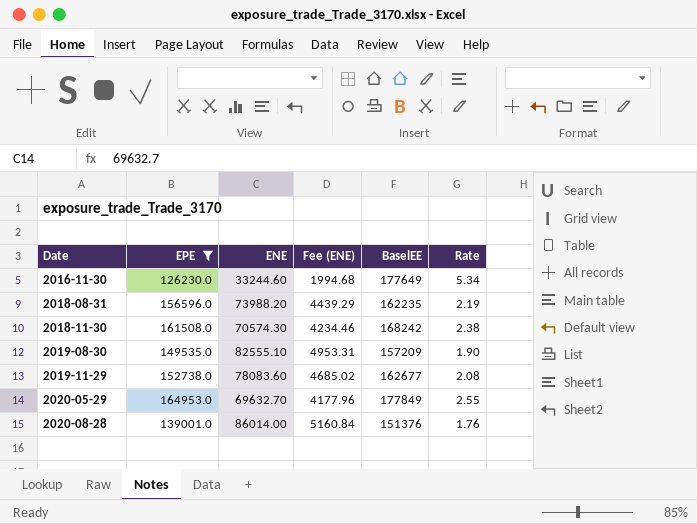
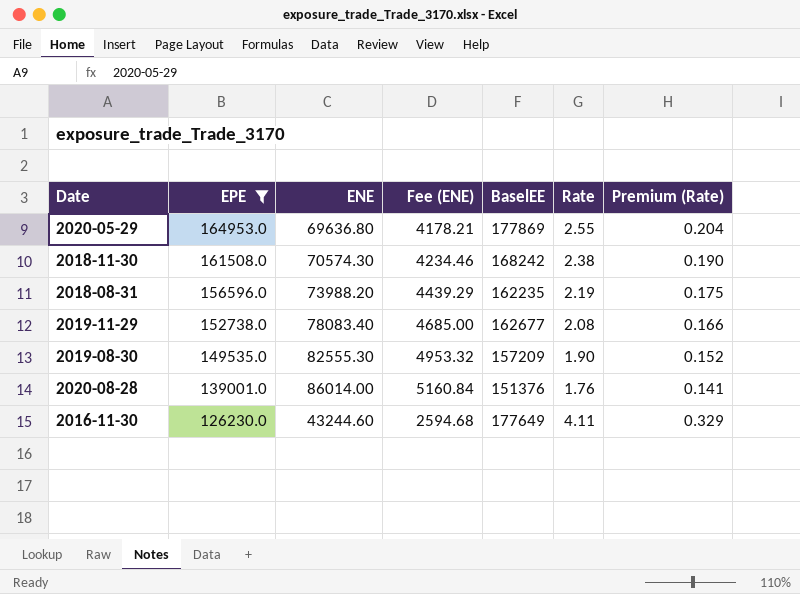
row order: Date ascending -> EPE descending
column Premium (Rate) | formula: none -> [Rate] * 0.08
2020-05-29 | ENE: 69632.70 -> 69636.80
2020-05-29 | Fee (ENE): 4177.96 -> 4178.21
2020-05-29 | BaselEE: 177849 -> 177869
2019-11-29 | ENE: 78083.60 -> 78083.40
2019-11-29 | Fee (ENE): 4685.02 -> 4685.00
2019-08-30 | ENE: 82555.10 -> 82555.30
2019-08-30 | Fee (ENE): 4953.31 -> 4953.32
2016-11-30 | ENE: 33244.60 -> 43244.60
2016-11-30 | Fee (ENE): 1994.68 -> 2594.68
2016-11-30 | Rate: 5.34 -> 4.11

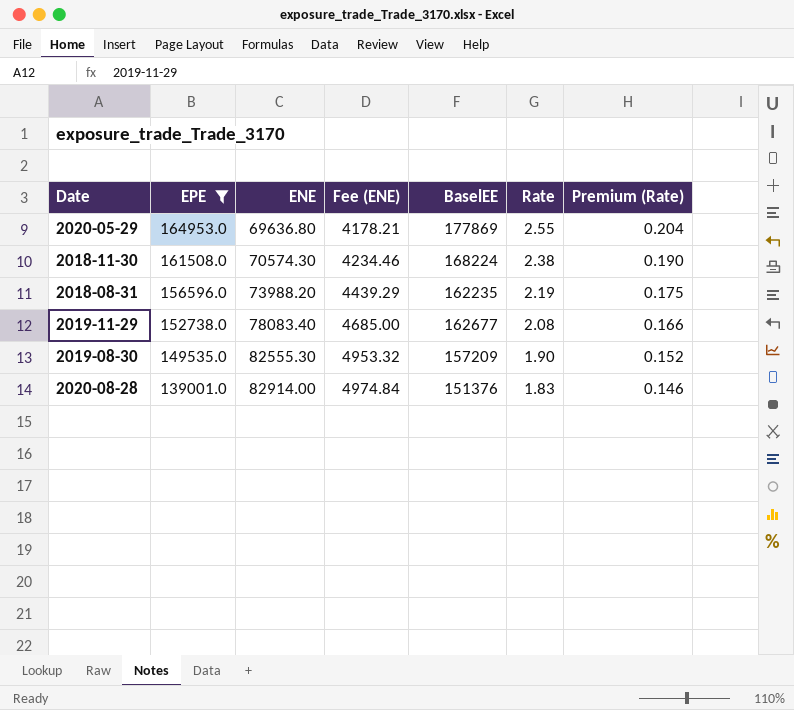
row 2016-11-30: 126230.0 | 43244.60 | 2594.68 | 177649 | 4.11 | 0.329 -> none
2018-11-30 | BaselEE: 168242 -> 168224
2020-08-28 | ENE: 86014.00 -> 82914.00
2020-08-28 | Fee (ENE): 5160.84 -> 4974.84
2020-08-28 | Rate: 1.76 -> 1.83
2020-08-28 | Premium (Rate): 0.141 -> 0.146

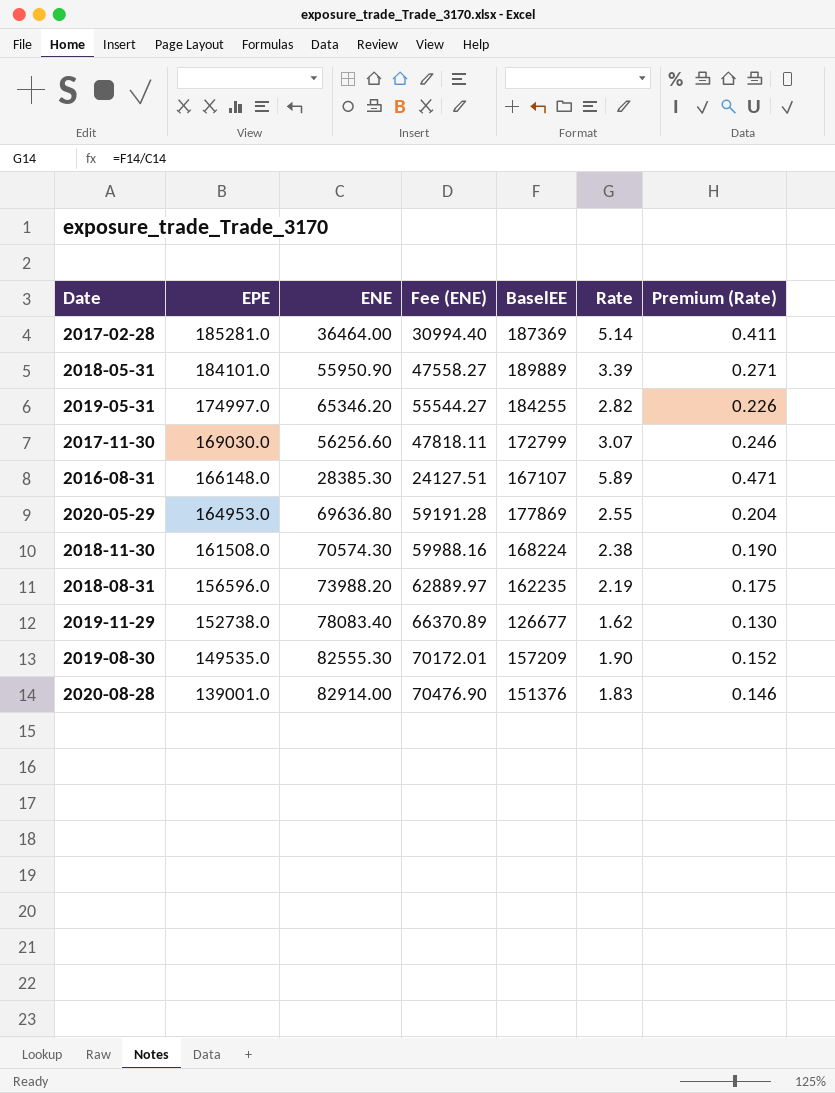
filter: EPE <= 164953.0 -> none
column Fee (ENE) | formula: [ENE] * 0.06 -> [ENE] * 0.85
2019-11-29 | BaselEE: 162677 -> 126677
2019-11-29 | Rate: 2.08 -> 1.62
2019-11-29 | Premium (Rate): 0.166 -> 0.130

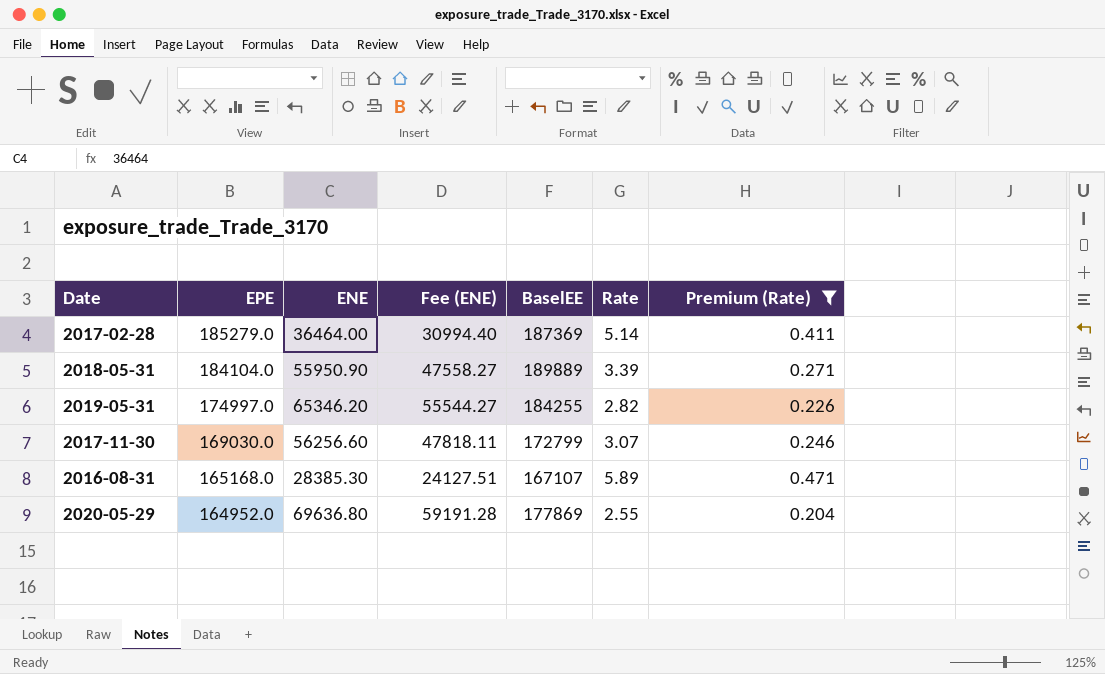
filter: none -> Premium (Rate) >= 0.204
2017-02-28 | EPE: 185281.0 -> 185279.0
2018-05-31 | EPE: 184101.0 -> 184104.0
2016-08-31 | EPE: 166148.0 -> 165168.0
2020-05-29 | EPE: 164953.0 -> 164952.0

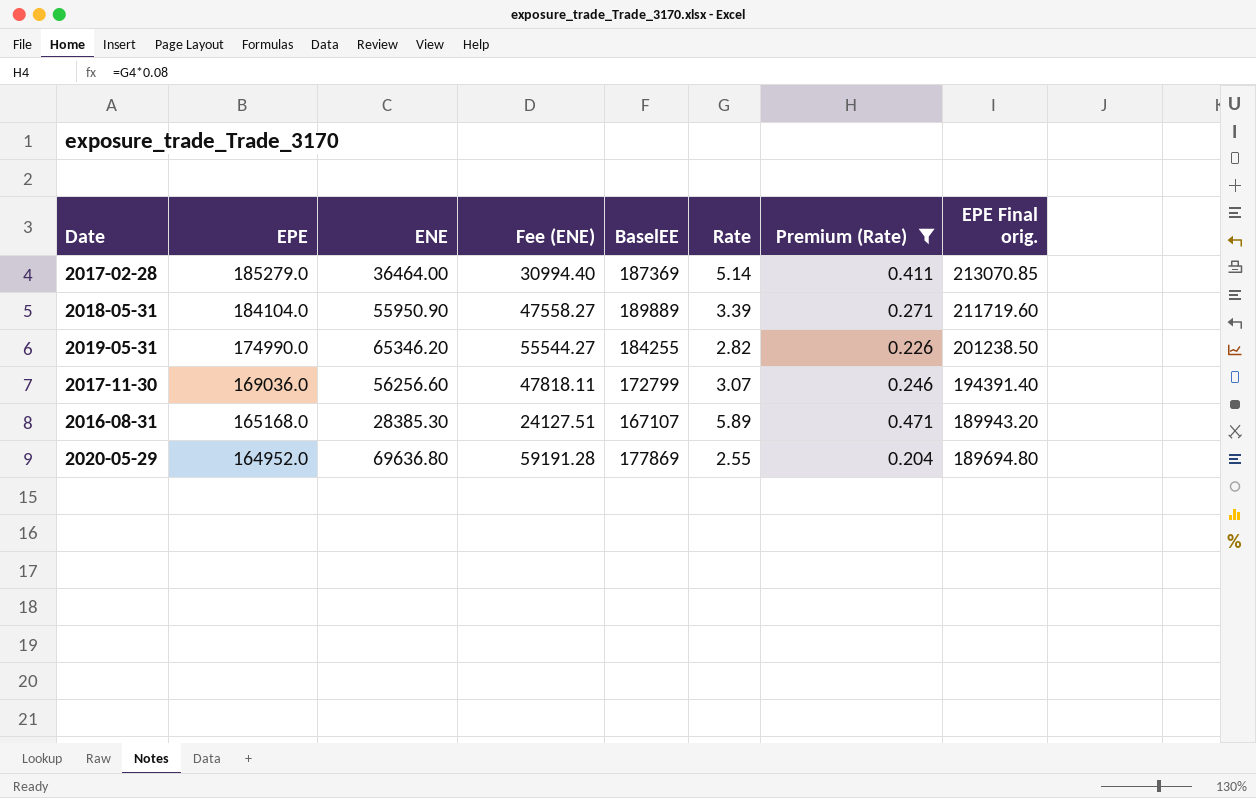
column EPE Final orig. | formula: none -> [EPE] * 1.15
2019-05-31 | EPE: 174997.0 -> 174990.0
2017-11-30 | EPE: 169030.0 -> 169036.0

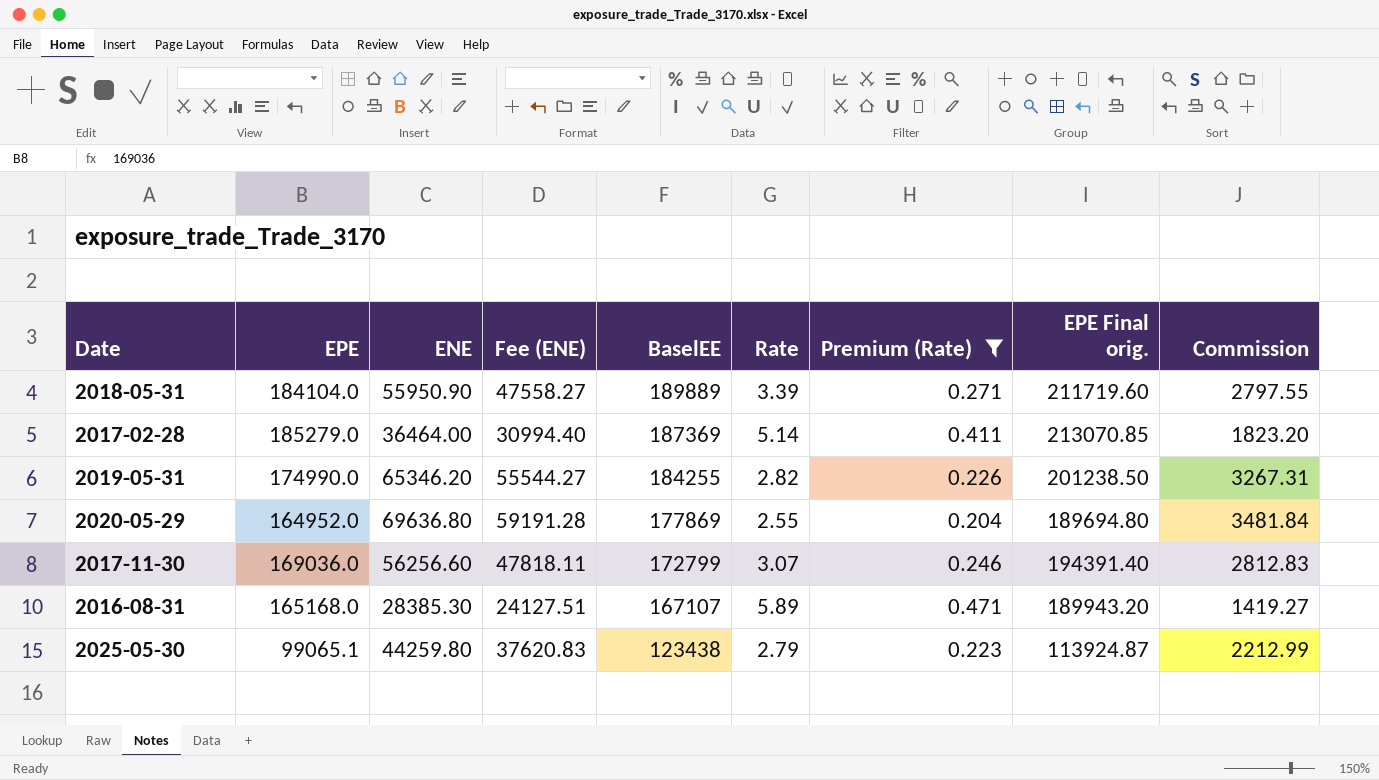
row order: EPE descending -> BaselEE descending
column Commission | formula: none -> [ENE] * 0.05
row 2025-05-30: none -> 99065.1 | 44259.80 | 37620.83 | 123438 | 2.79 | 0.223 | 113924.87 | 2212.99

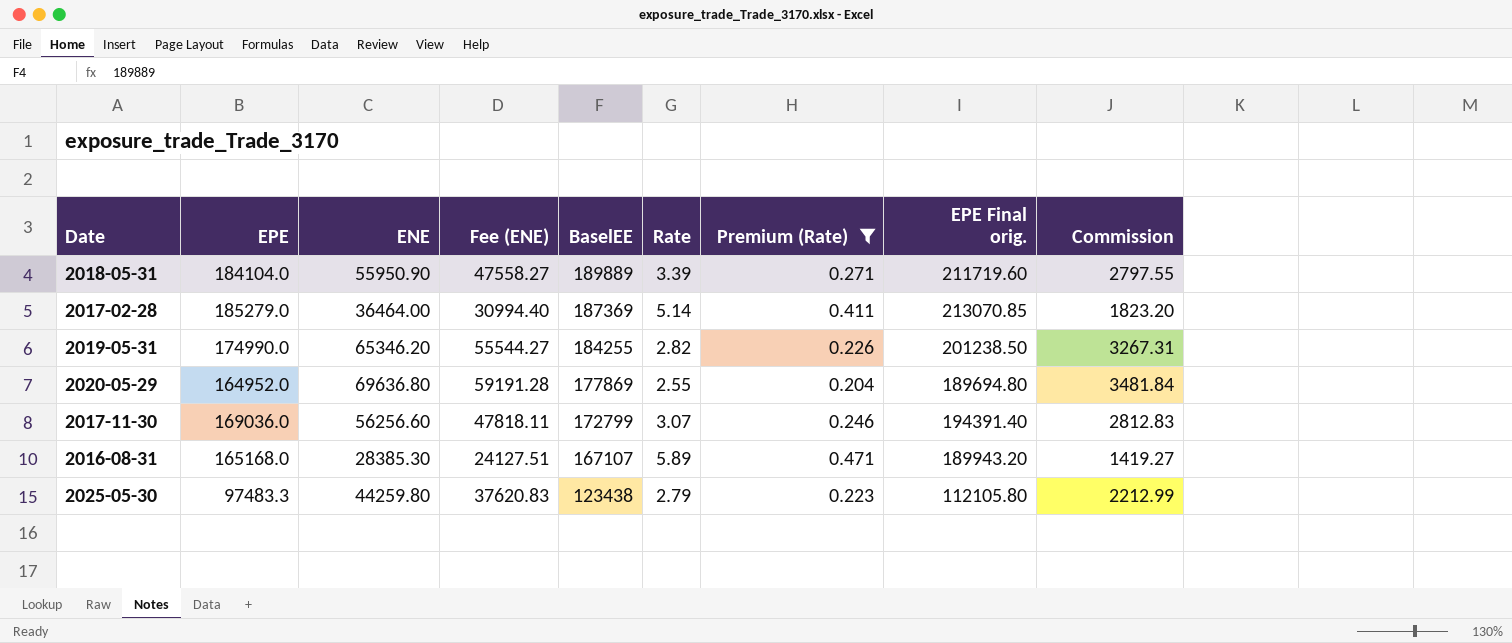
2025-05-30 | EPE: 99065.1 -> 97483.3
2025-05-30 | EPE Final orig.: 113924.87 -> 112105.80

